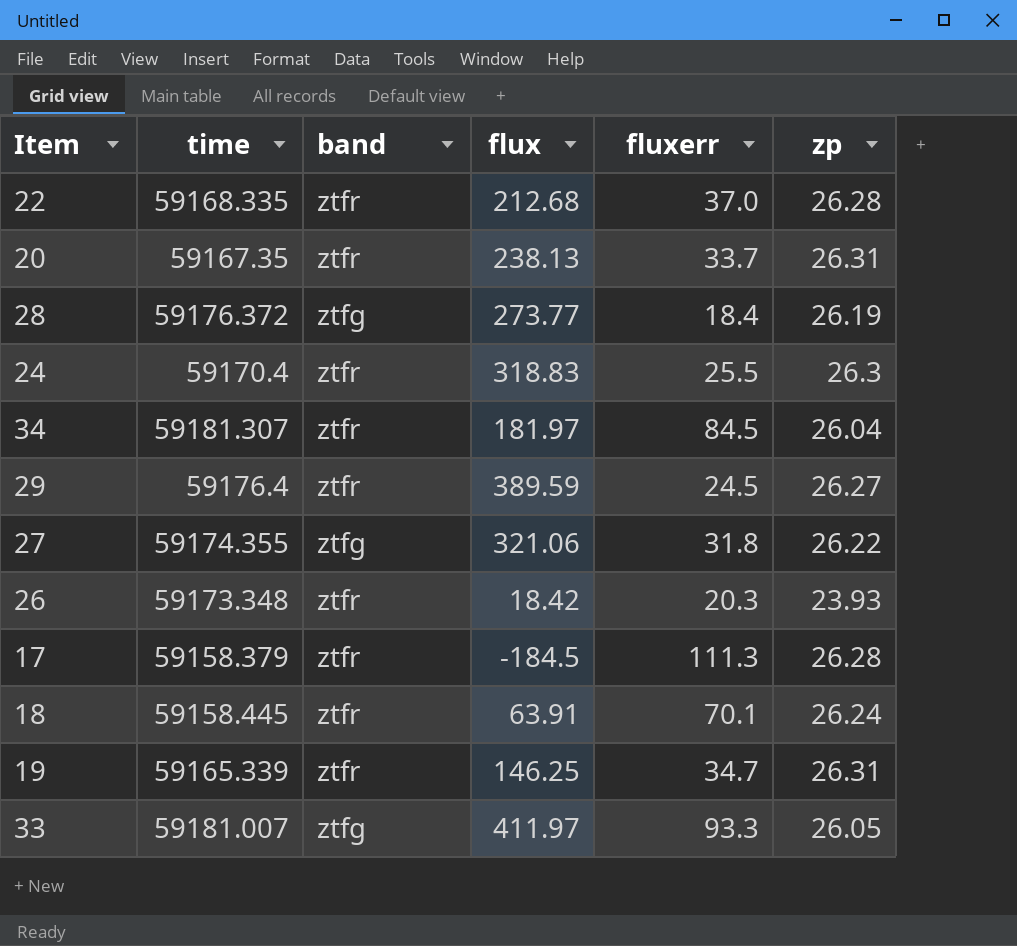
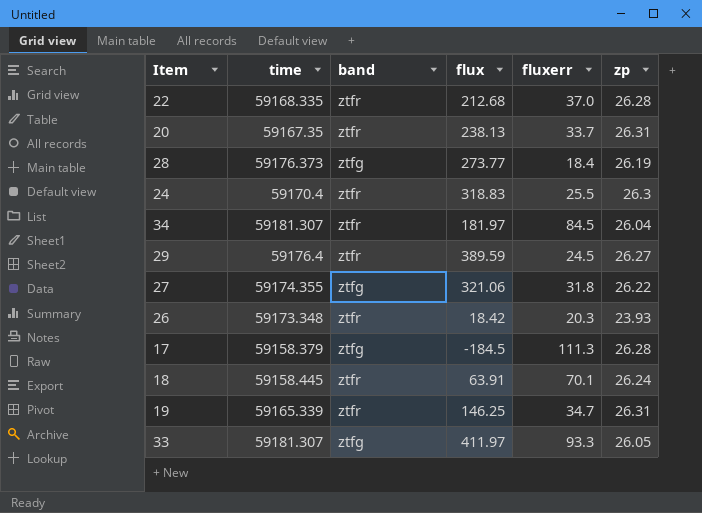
28 | time: 59176.372 -> 59176.373
17 | band: ztfr -> ztfg
33 | time: 59181.007 -> 59181.307

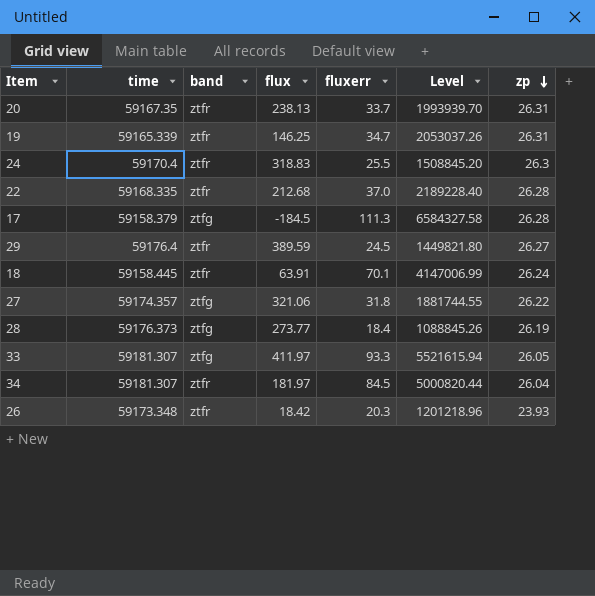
row order: none -> zp descending
column Level | formula: none -> [time] * [fluxerr]
27 | time: 59174.355 -> 59174.357

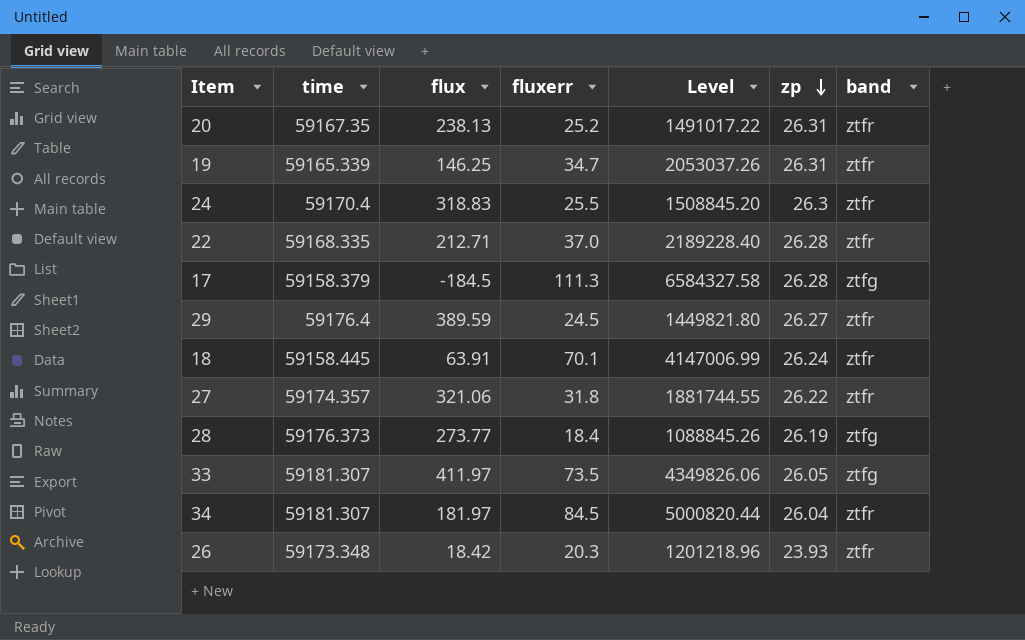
column band | position: 3 -> 7
20 | fluxerr: 33.7 -> 25.2
20 | Level: 1993939.70 -> 1491017.22
22 | flux: 212.68 -> 212.71
27 | band: ztfg -> ztfr
33 | fluxerr: 93.3 -> 73.5
33 | Level: 5521615.94 -> 4349826.06

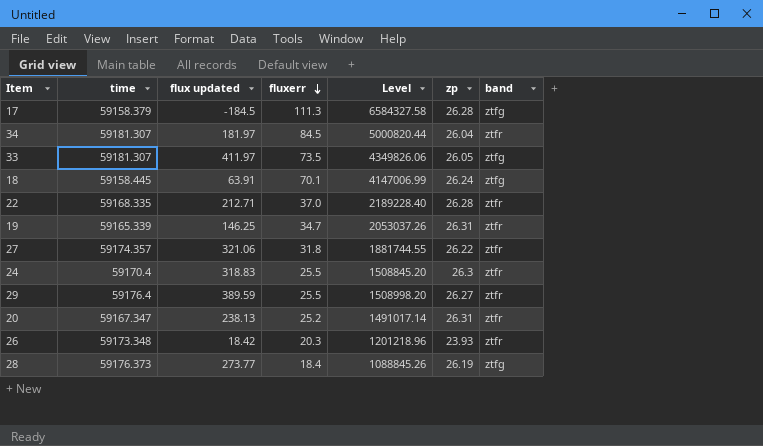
row order: zp descending -> fluxerr descending
column name: flux -> flux updated
18 | band: ztfr -> ztfg
29 | fluxerr: 24.5 -> 25.5
29 | Level: 1449821.80 -> 1508998.20
20 | time: 59167.35 -> 59167.347
20 | Level: 1491017.22 -> 1491017.14

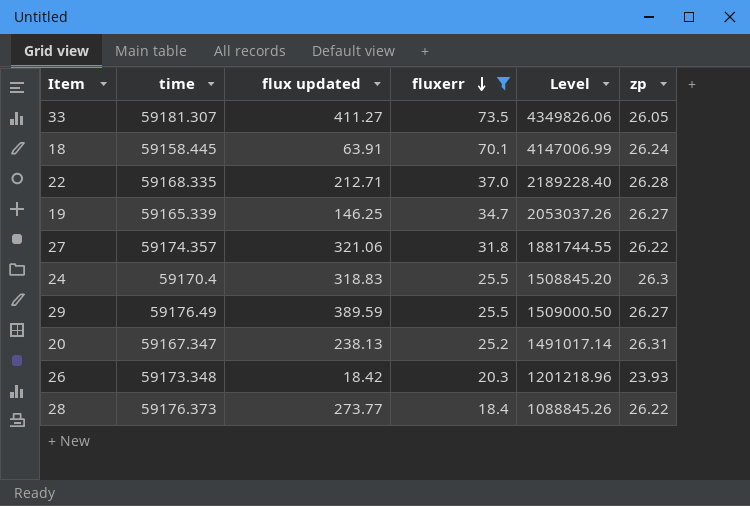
filter: none -> fluxerr <= 73.5
column band | position: 7 -> none
33 | flux updated: 411.97 -> 411.27
19 | zp: 26.31 -> 26.27
29 | time: 59176.4 -> 59176.49
29 | Level: 1508998.20 -> 1509000.50
28 | zp: 26.19 -> 26.22

